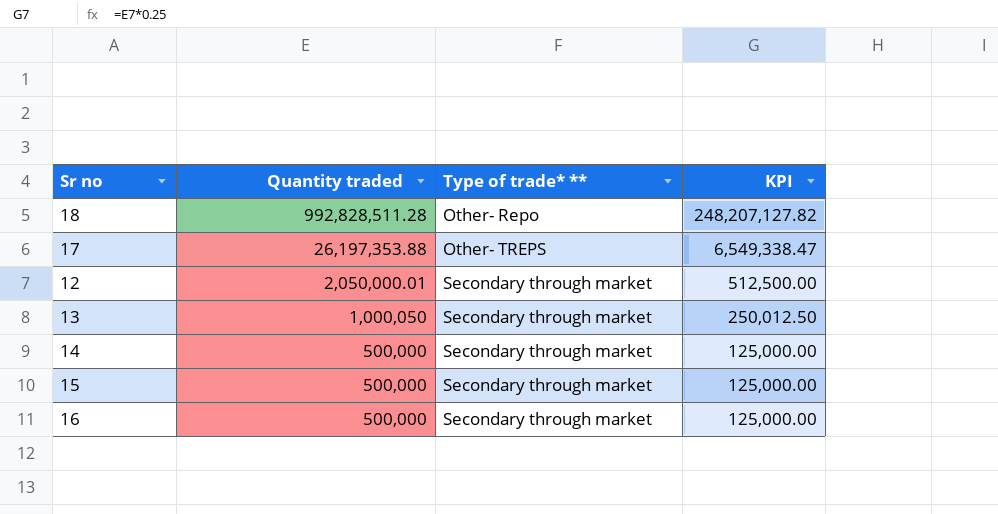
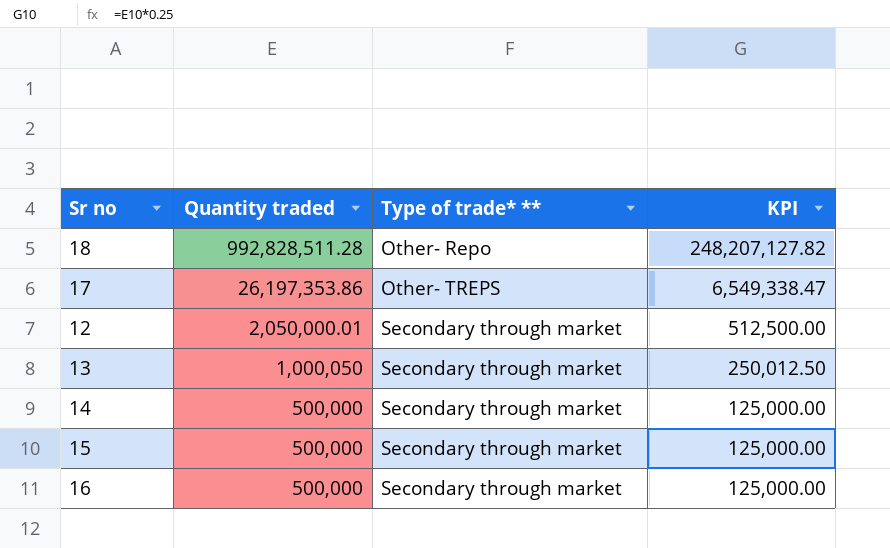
17 | Quantity traded: 26,197,353.88 -> 26,197,353.86

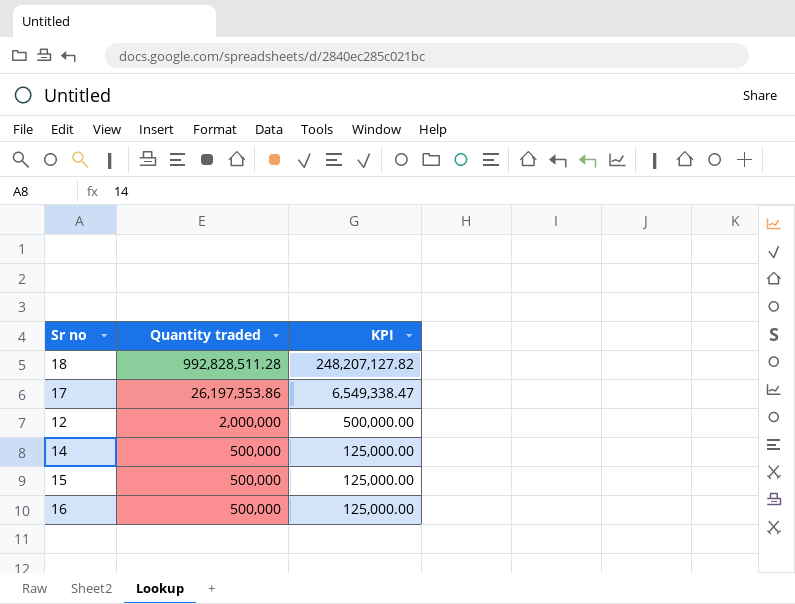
column Type of trade* ** | position: 3 -> none
row 13: 1,000,050 | Secondary through market | 250,012.50 -> none
12 | Quantity traded: 2,050,000.01 -> 2,000,000
12 | KPI: 512,500.00 -> 500,000.00

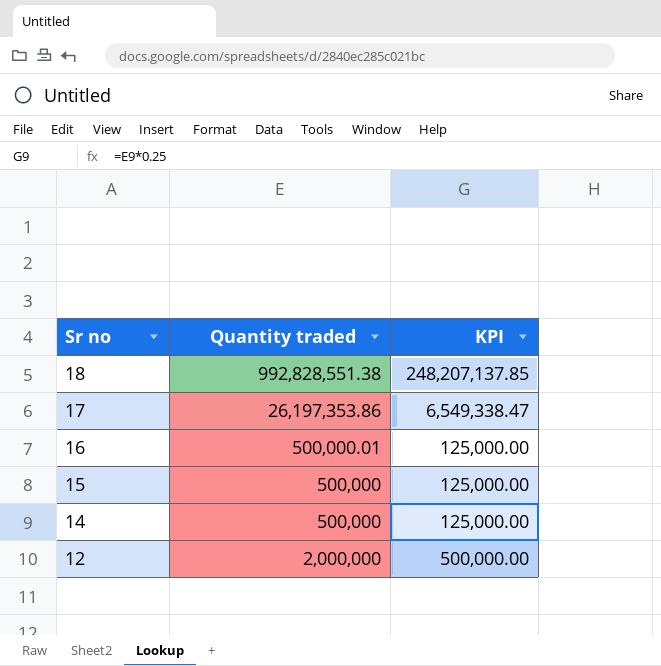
row order: Quantity traded descending -> Sr no descending
18 | Quantity traded: 992,828,511.28 -> 992,828,551.38
18 | KPI: 248,207,127.82 -> 248,207,137.85
16 | Quantity traded: 500,000 -> 500,000.01

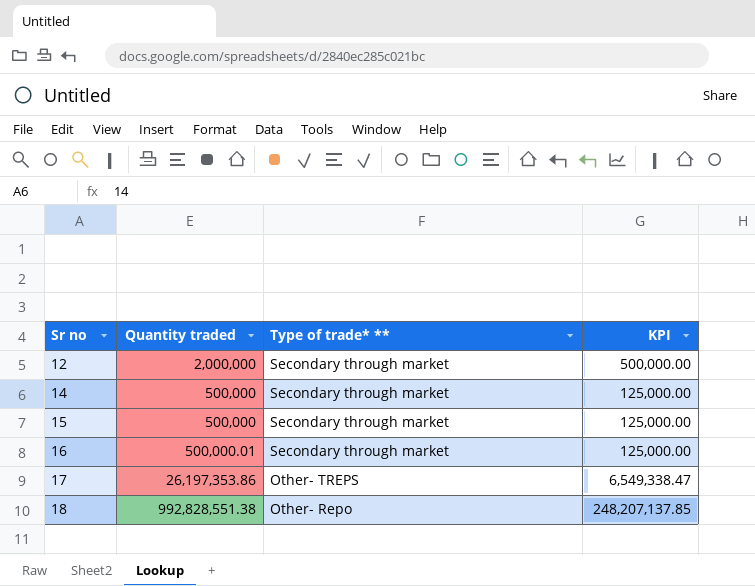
row order: Sr no descending -> Sr no ascending
column Type of trade* ** | position: none -> 3

